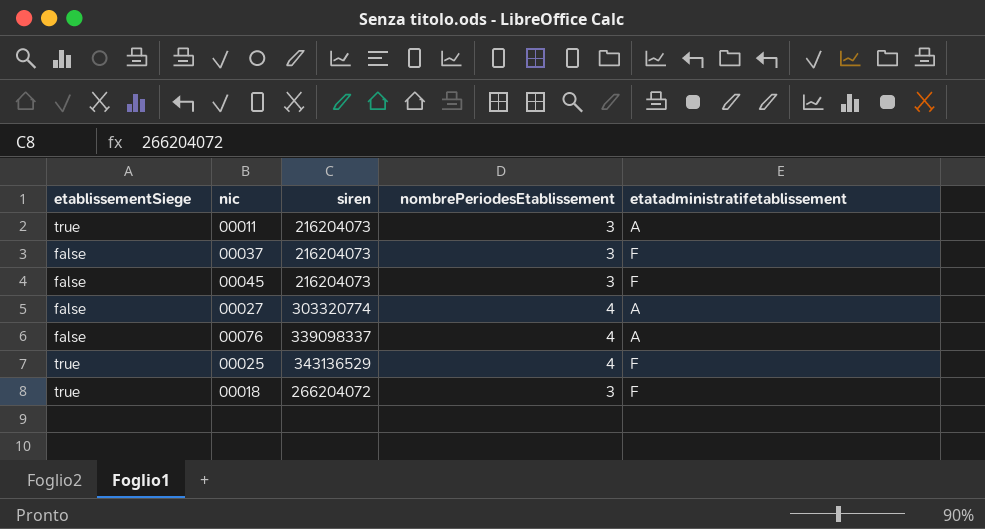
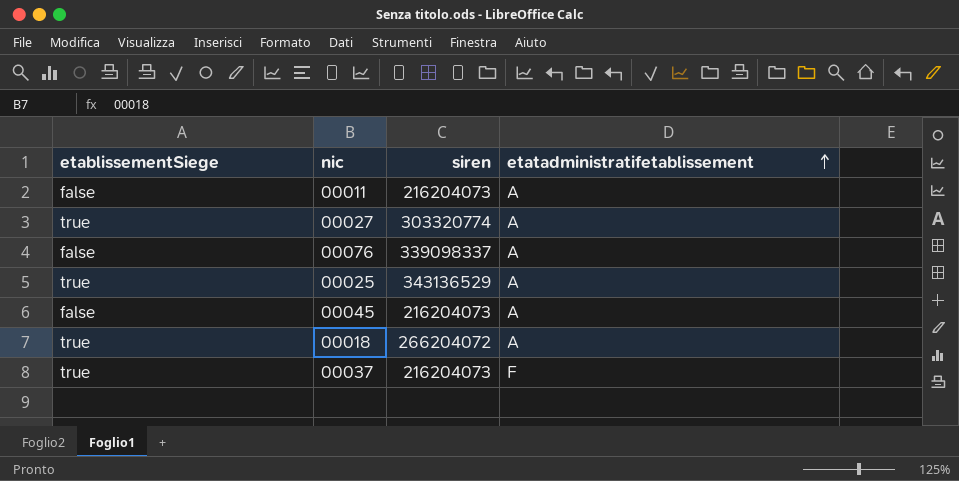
row order: none -> etatadministratifetablissement ascending
column nombrePeriodesEtablissement | position: 4 -> none
00011 | etablissementSiege: true -> false
00027 | etablissementSiege: false -> true
00025 | etatadministratifetablissement: F -> A
00045 | etatadministratifetablissement: F -> A
00018 | etatadministratifetablissement: F -> A
00037 | etablissementSiege: false -> true

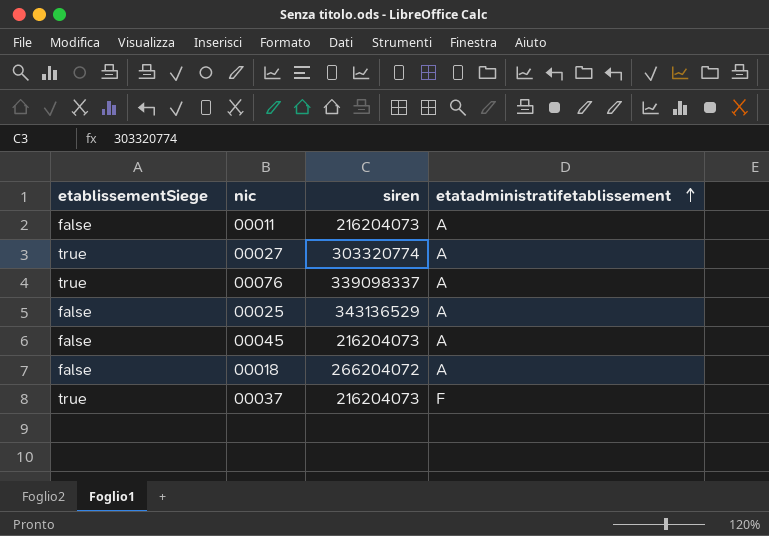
00076 | etablissementSiege: false -> true
00025 | etablissementSiege: true -> false
00018 | etablissementSiege: true -> false

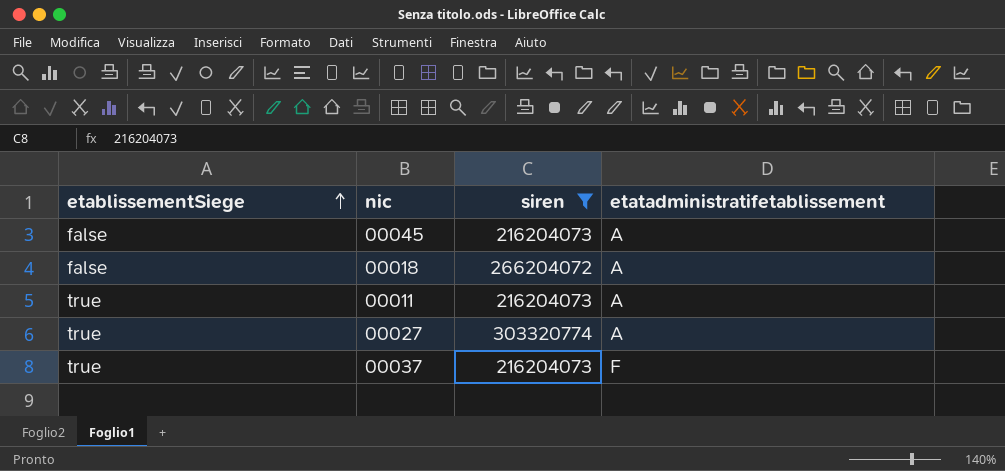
filter: none -> siren <= 303320774
row order: etatadministratifetablissement ascending -> etablissementSiege ascending
00011 | etablissementSiege: false -> true

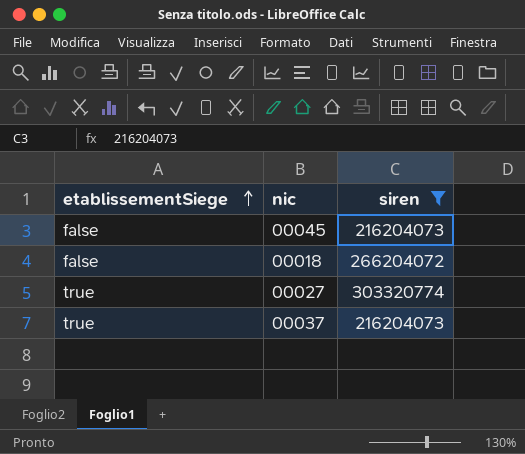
column etatadministratifetablissement | position: 4 -> none
row 00011: true | 216204073 | A -> none

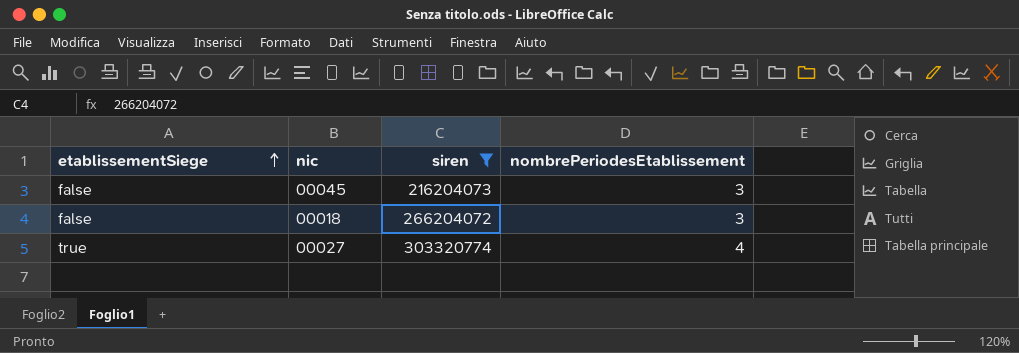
column nombrePeriodesEtablissement | position: none -> 4
row 00037: true | 216204073 -> none

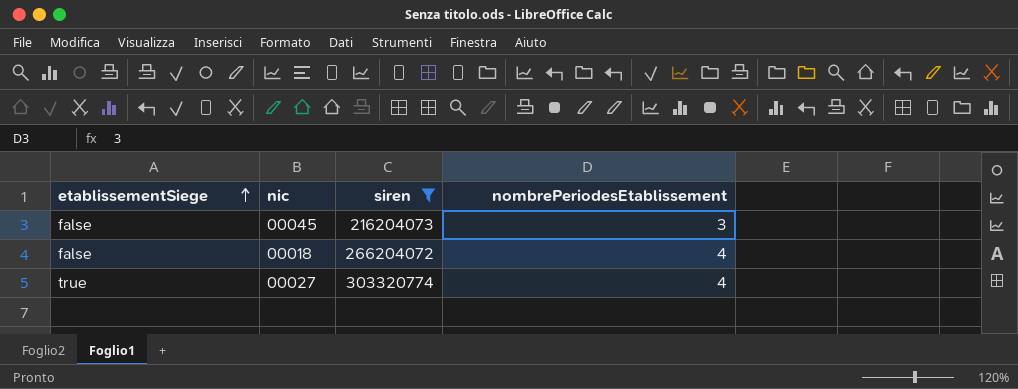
00018 | nombrePeriodesEtablissement: 3 -> 4

